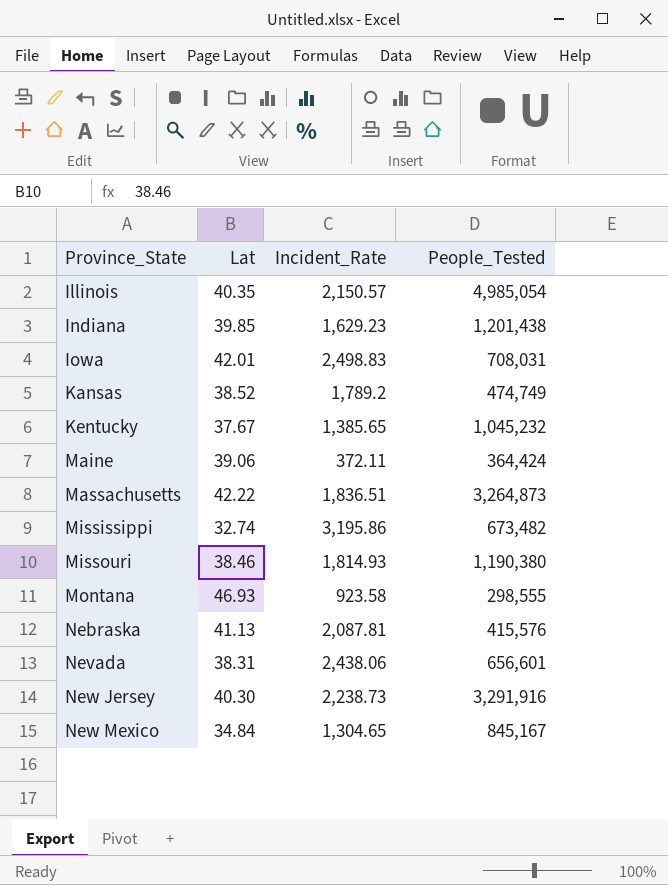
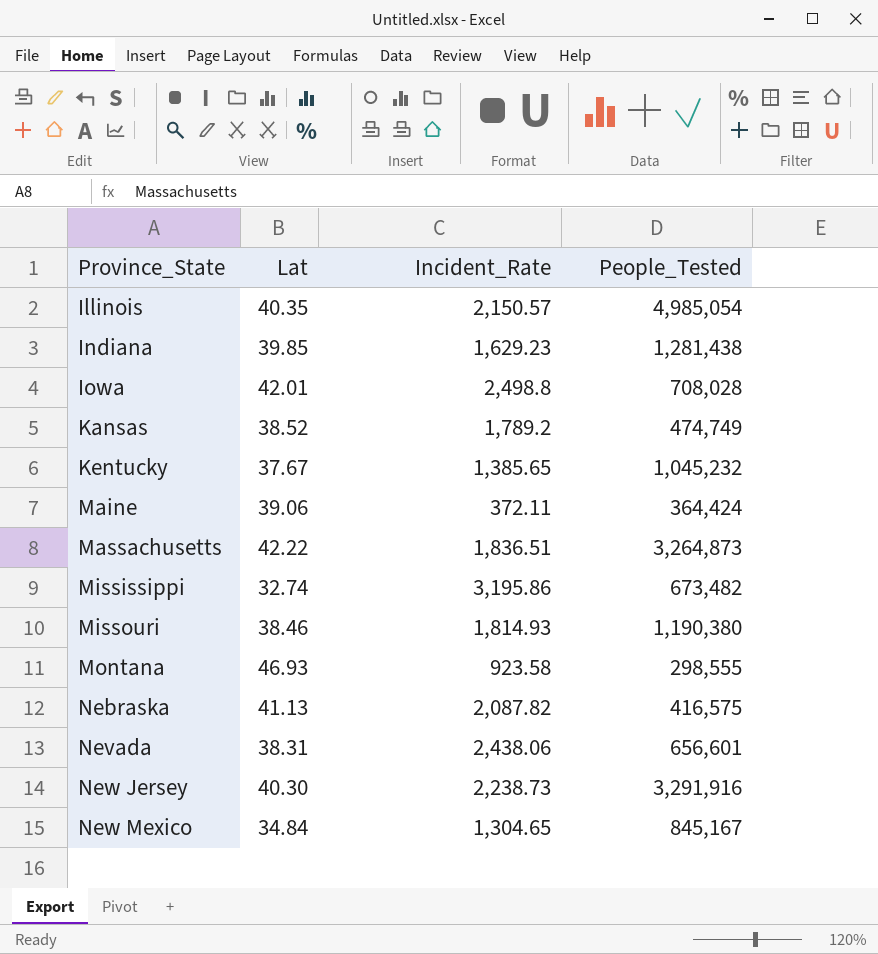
Indiana | People_Tested: 1,201,438 -> 1,281,438
Iowa | Incident_Rate: 2,498.83 -> 2,498.8
Iowa | People_Tested: 708,031 -> 708,028
Nebraska | Incident_Rate: 2,087.81 -> 2,087.82
Nebraska | People_Tested: 415,576 -> 416,575

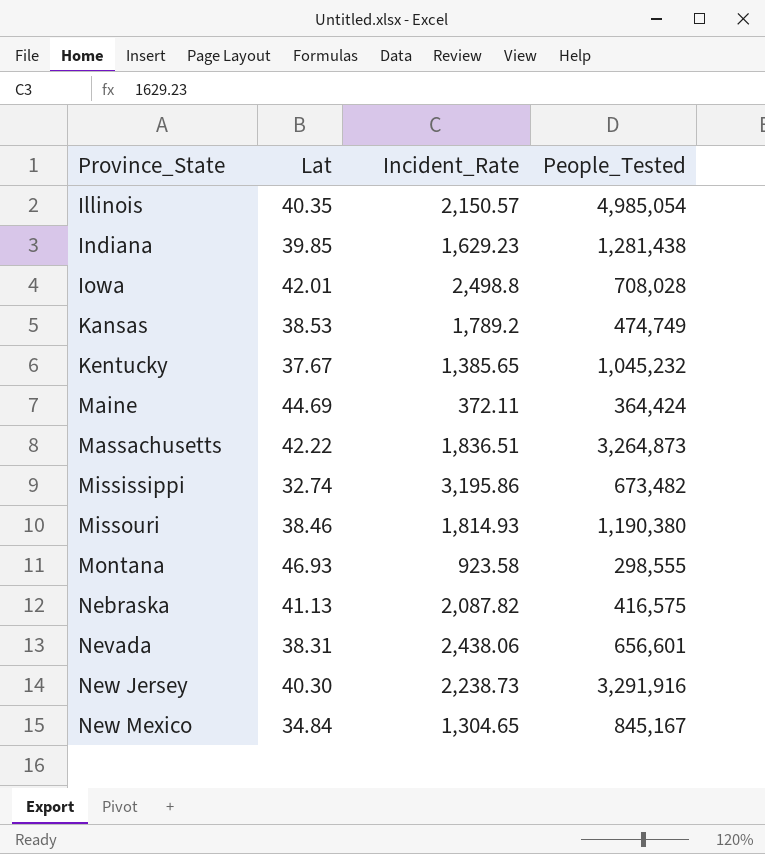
Kansas | Lat: 38.52 -> 38.53
Maine | Lat: 39.06 -> 44.69

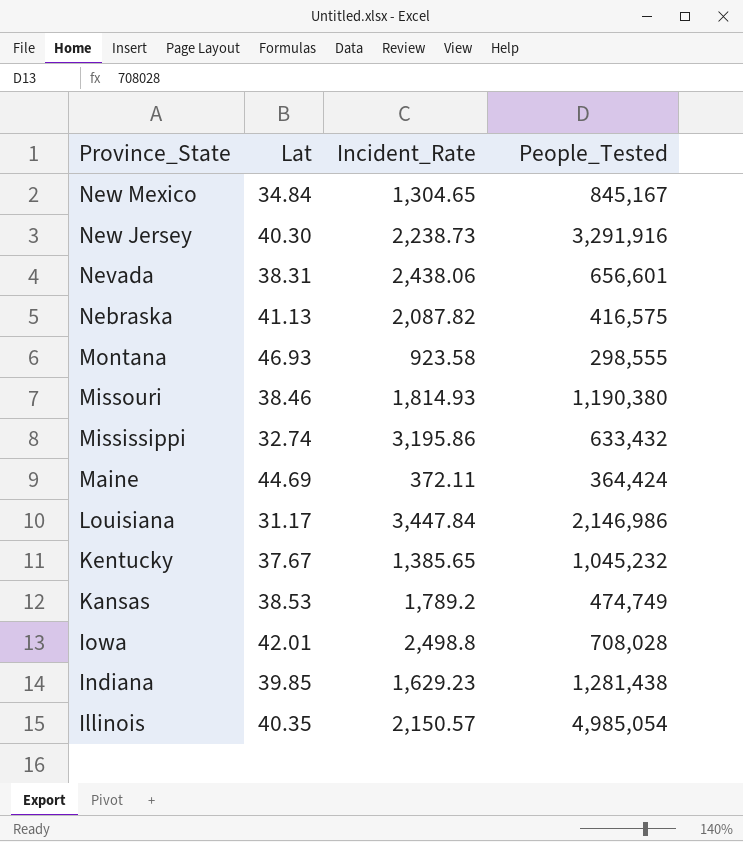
row order: Province_State ascending -> Province_State descending
row Massachusetts: 42.22 | 1,836.51 | 3,264,873 -> none
Mississippi | People_Tested: 673,482 -> 633,432
row Louisiana: none -> 31.17 | 3,447.84 | 2,146,986

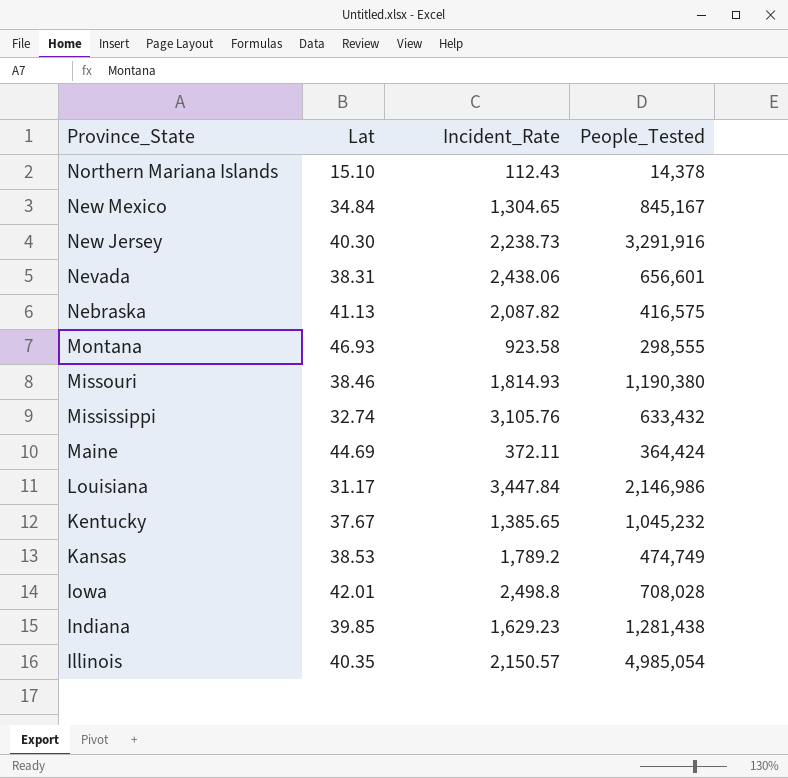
row Northern Mariana Islands: none -> 15.10 | 112.43 | 14,378
Mississippi | Incident_Rate: 3,195.86 -> 3,105.76

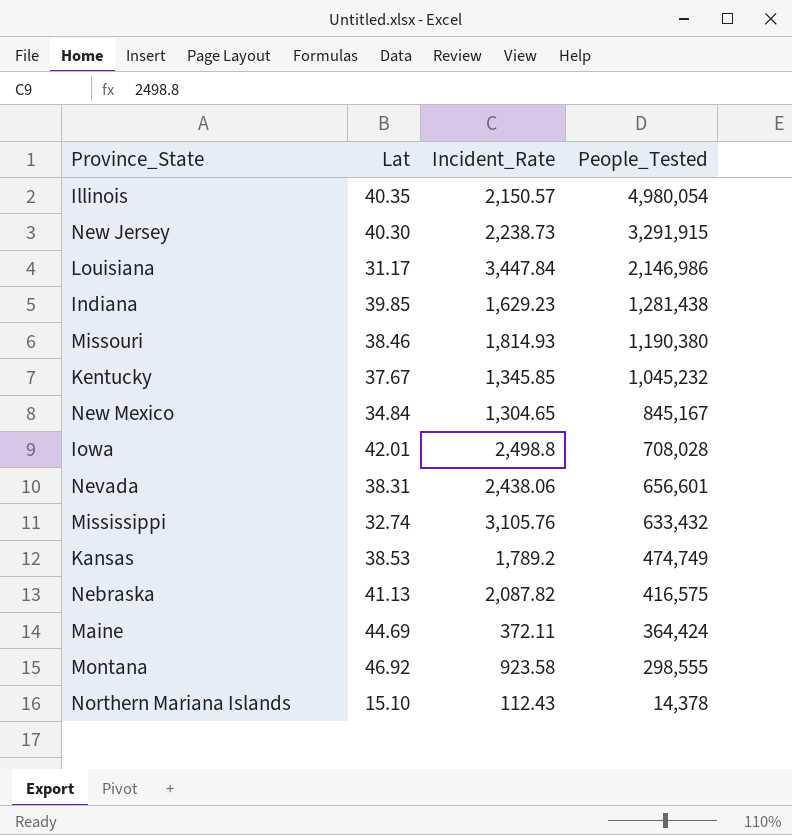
row order: Province_State descending -> People_Tested descending
Illinois | People_Tested: 4,985,054 -> 4,980,054
New Jersey | People_Tested: 3,291,916 -> 3,291,915
Kentucky | Incident_Rate: 1,385.65 -> 1,345.85
Montana | Lat: 46.93 -> 46.92

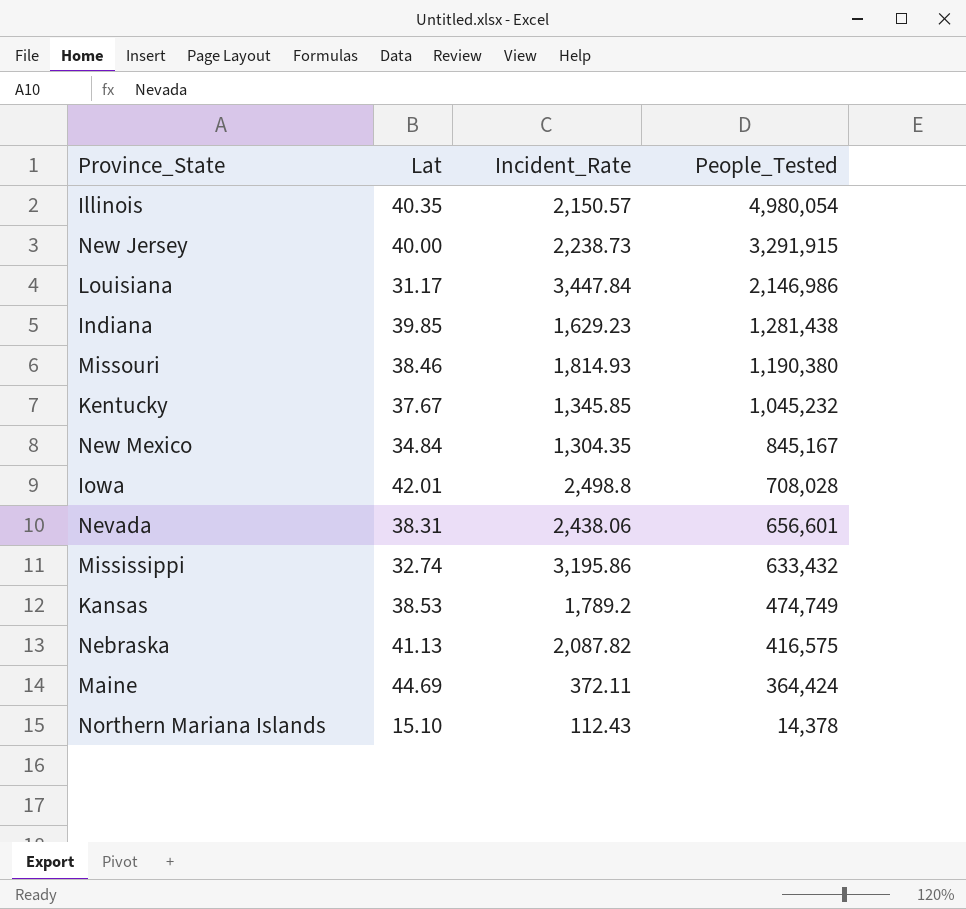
row Montana: 46.92 | 923.58 | 298,555 -> none
New Jersey | Lat: 40.30 -> 40.00
New Mexico | Incident_Rate: 1,304.65 -> 1,304.35
Mississippi | Incident_Rate: 3,105.76 -> 3,195.86

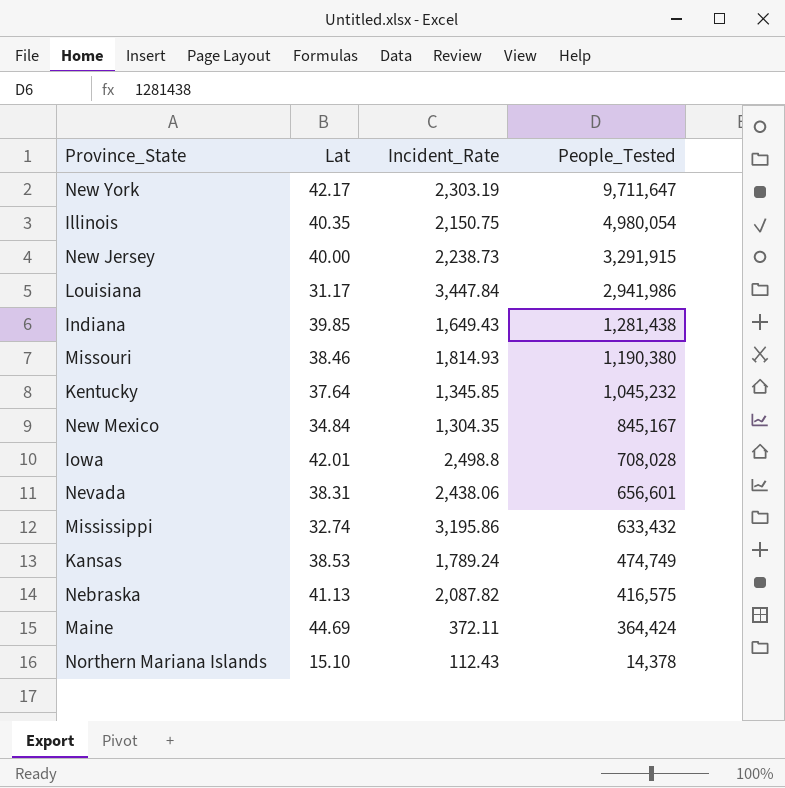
row New York: none -> 42.17 | 2,303.19 | 9,711,647
Illinois | Incident_Rate: 2,150.57 -> 2,150.75
Louisiana | People_Tested: 2,146,986 -> 2,941,986
Indiana | Incident_Rate: 1,629.23 -> 1,649.43
Kentucky | Lat: 37.67 -> 37.64
Kansas | Incident_Rate: 1,789.2 -> 1,789.24

